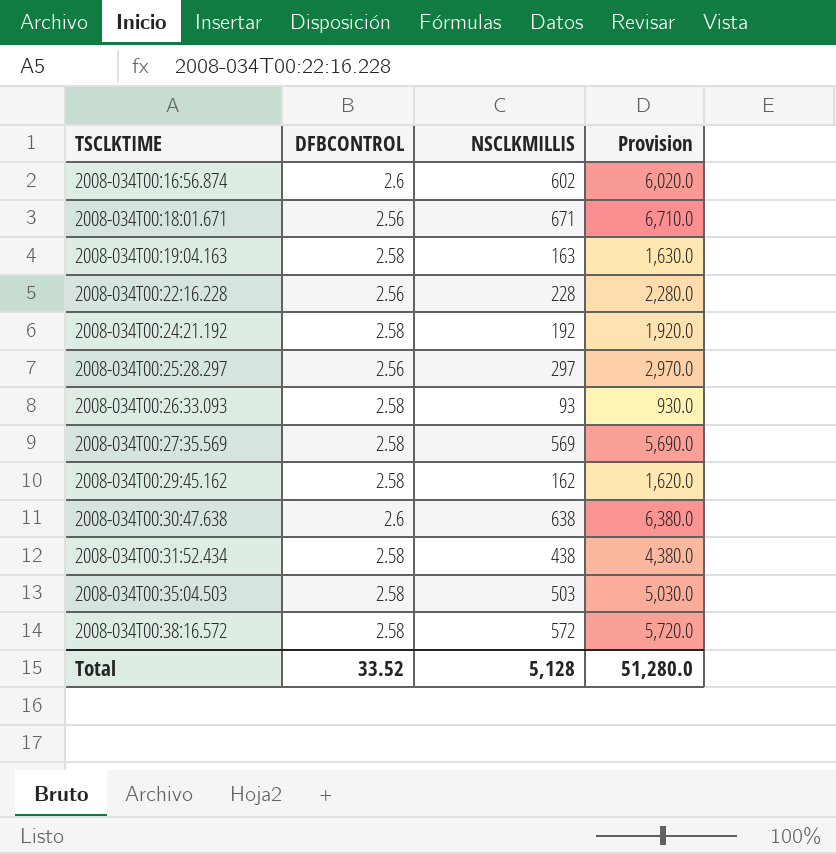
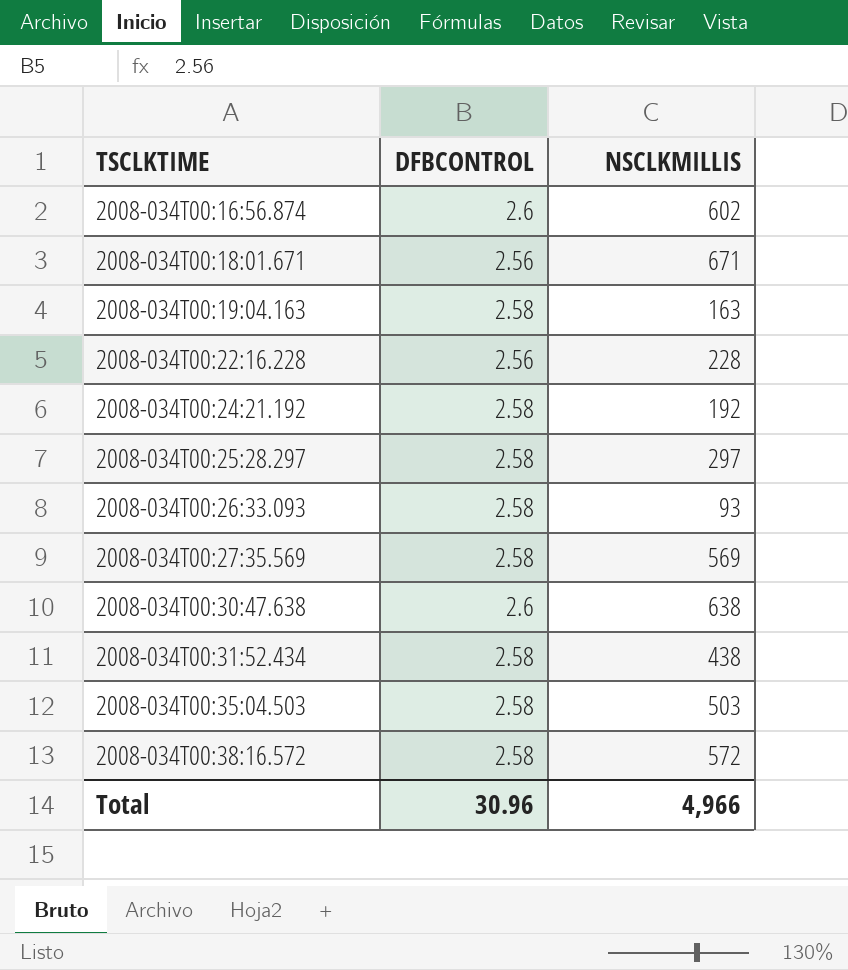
column Provision | formula: [NSCLKMILLIS] * 10 -> none
row 2008-034T00:29:45.162: 2.58 | 162 | 1,620.0 -> none
2008-034T00:25:28.297 | DFBCONTROL: 2.56 -> 2.58
Total | DFBCONTROL: 33.52 -> 30.96
Total | NSCLKMILLIS: 5,128 -> 4,966

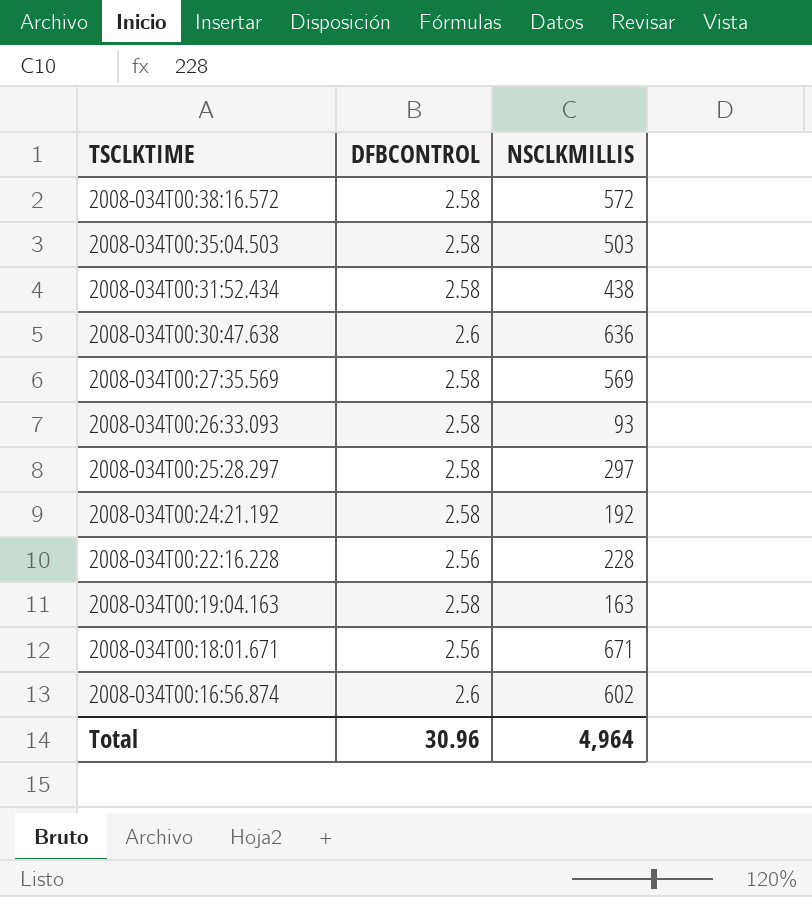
row order: TSCLKTIME ascending -> TSCLKTIME descending
2008-034T00:30:47.638 | NSCLKMILLIS: 638 -> 636
Total | NSCLKMILLIS: 4,966 -> 4,964

